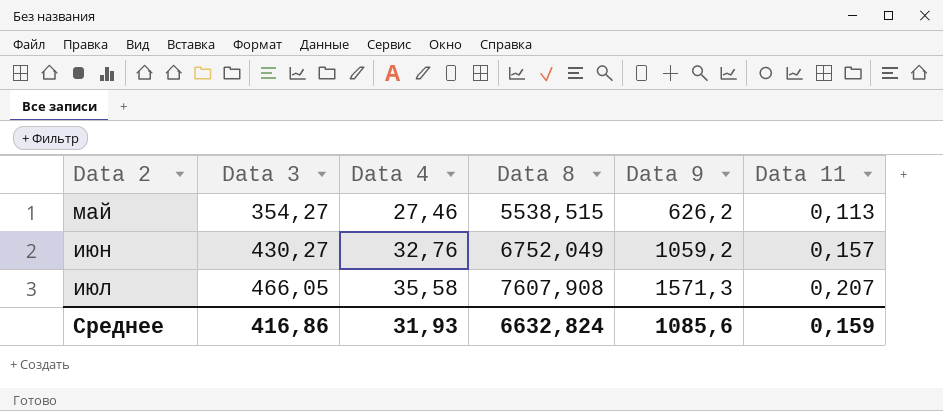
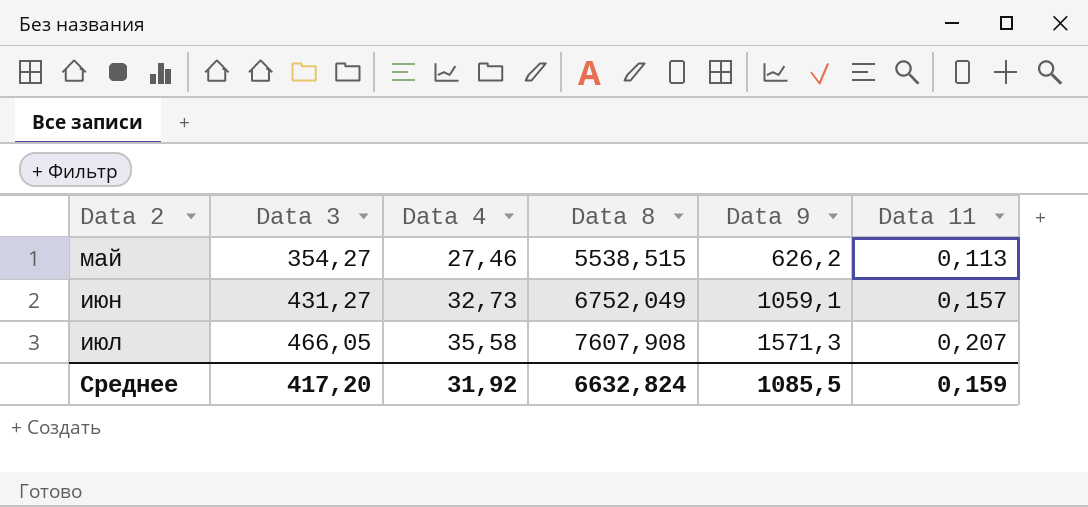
июн | Data 3: 430,27 -> 431,27
июн | Data 4: 32,76 -> 32,73
июн | Data 9: 1059,2 -> 1059,1
Среднее | Data 3: 416,86 -> 417,20
Среднее | Data 4: 31,93 -> 31,92
Среднее | Data 9: 1085,6 -> 1085,5

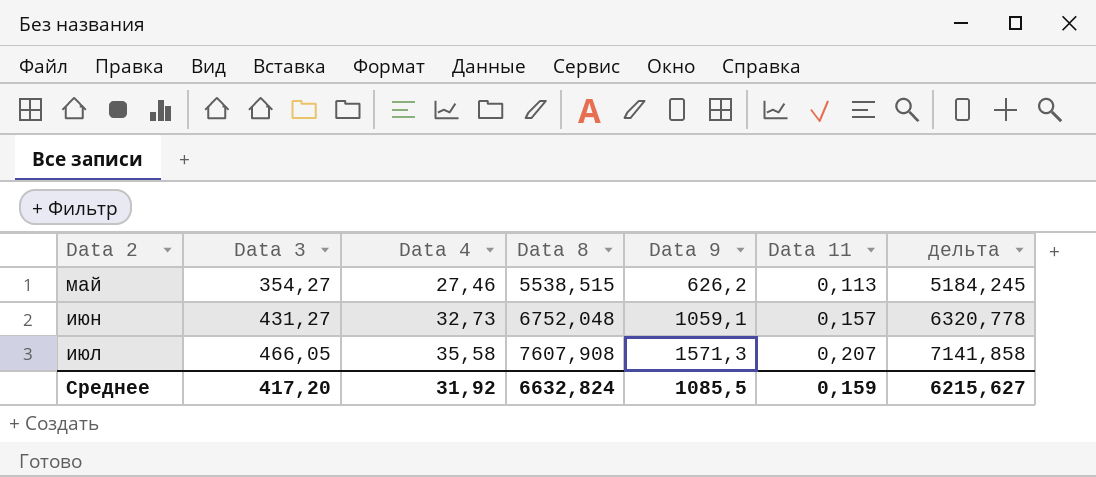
column дельта | formula: none -> [Data 8] - [Data 3]
июн | Data 8: 6752,049 -> 6752,048

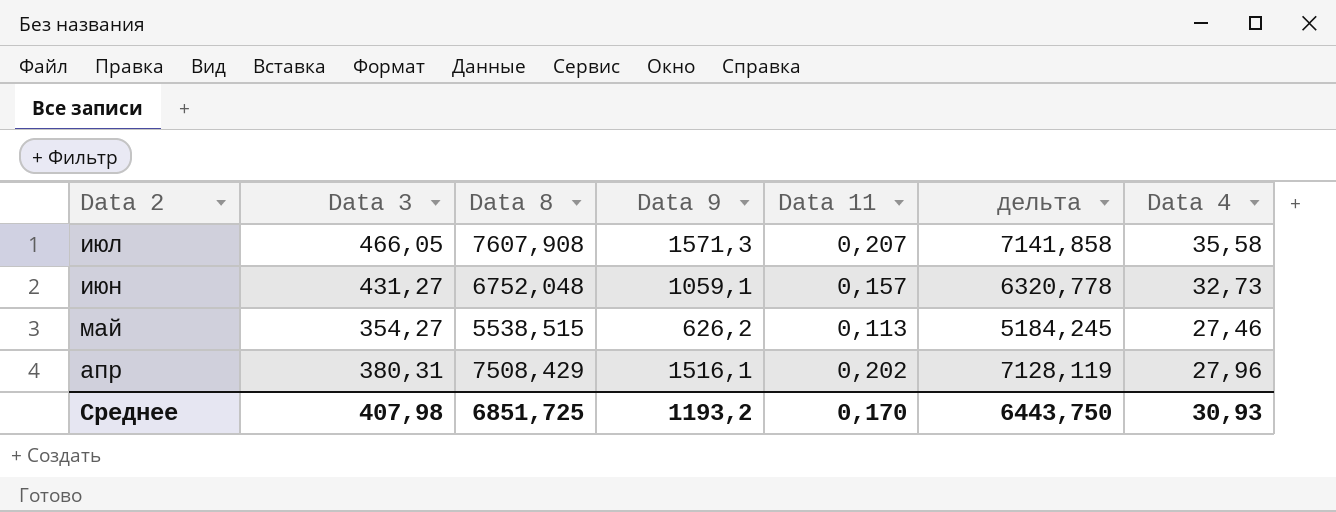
row order: Data 2 ascending -> Data 2 descending
column Data 4 | position: 3 -> 7
row апр: none -> 380,31 | 7508,429 | 1516,1 | 0,202 | 7128,119 | 27,96
Среднее | Data 3: 417,20 -> 407,98
Среднее | Data 8: 6632,824 -> 6851,725
Среднее | Data 9: 1085,5 -> 1193,2
Среднее | Data 11: 0,159 -> 0,170
Среднее | дельта: 6215,627 -> 6443,750
Среднее | Data 4: 31,92 -> 30,93

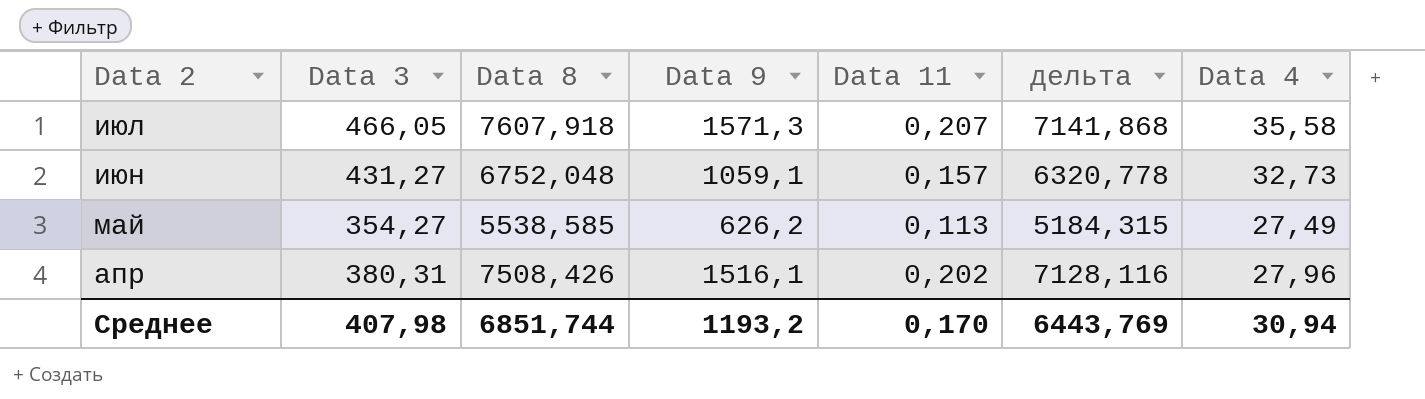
июл | Data 8: 7607,908 -> 7607,918
июл | дельта: 7141,858 -> 7141,868
май | Data 8: 5538,515 -> 5538,585
май | дельта: 5184,245 -> 5184,315
май | Data 4: 27,46 -> 27,49
апр | Data 8: 7508,429 -> 7508,426
апр | дельта: 7128,119 -> 7128,116
Среднее | Data 8: 6851,725 -> 6851,744
Среднее | дельта: 6443,750 -> 6443,769
Среднее | Data 4: 30,93 -> 30,94

